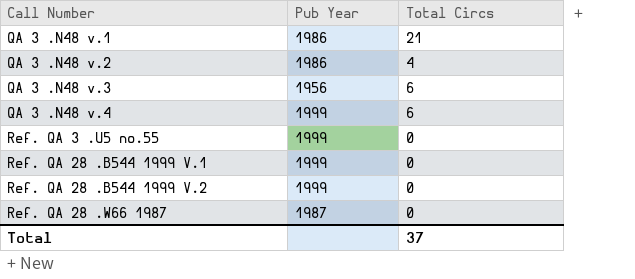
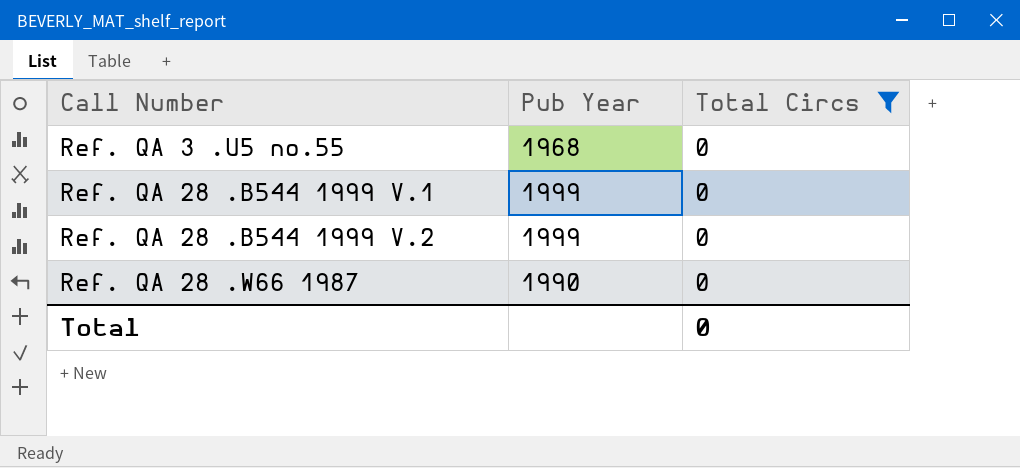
filter: none -> Total Circs = 0
Ref. QA 3 .U5 no.55 | Pub Year: 1999 -> 1968
Ref. QA 28 .W66 1987 | Pub Year: 1987 -> 1990
Total | Total Circs: 37 -> 0

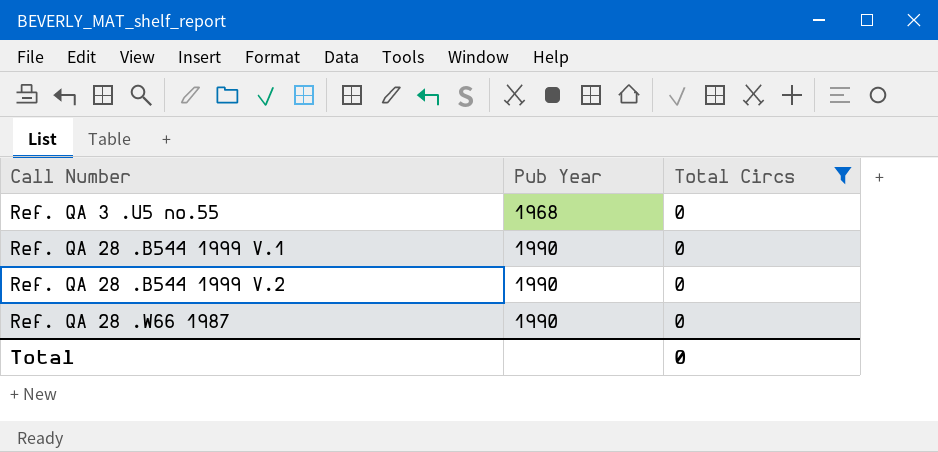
Ref. QA 28 .B544 1999 V.1 | Pub Year: 1999 -> 1990
Ref. QA 28 .B544 1999 V.2 | Pub Year: 1999 -> 1990

